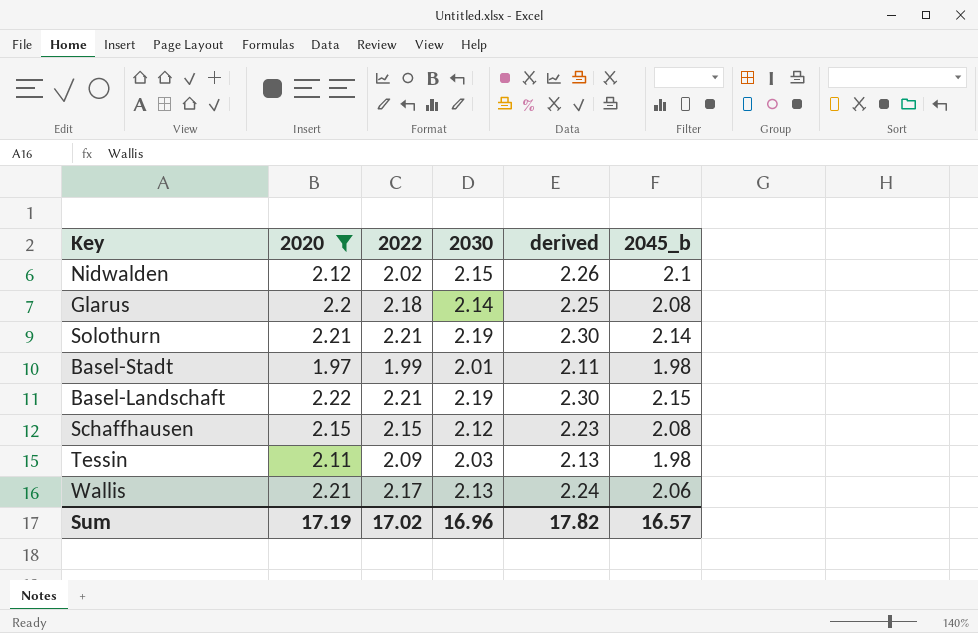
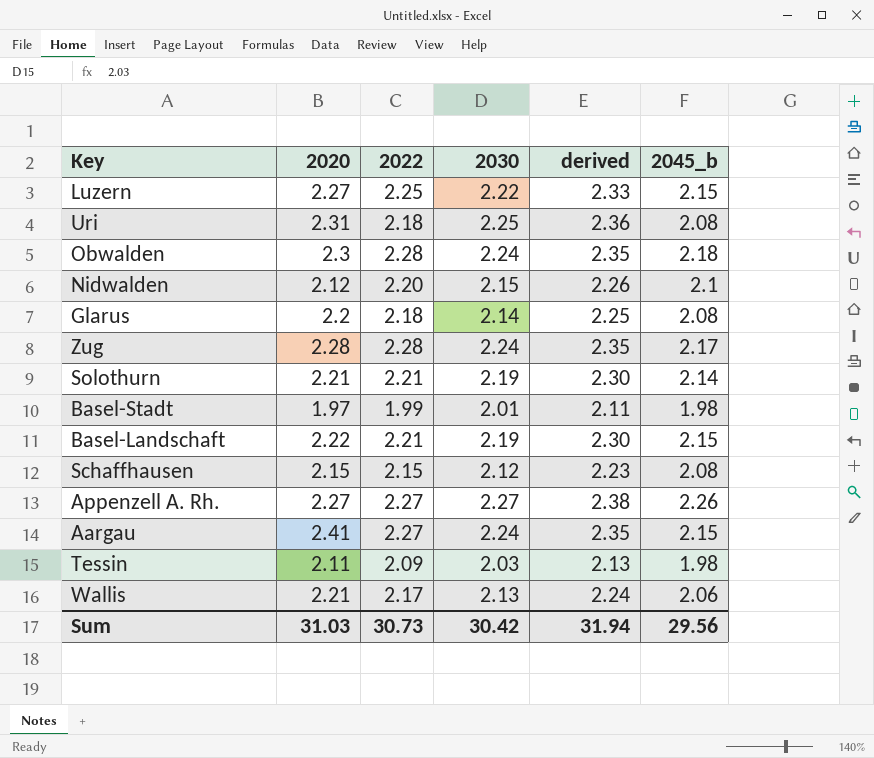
filter: 2020 <= 2.22 -> none
Nidwalden | 2022: 2.02 -> 2.20
Sum | 2020: 17.19 -> 31.03
Sum | 2022: 17.02 -> 30.73
Sum | 2030: 16.96 -> 30.42
Sum | derived: 17.82 -> 31.94
Sum | 2045_b: 16.57 -> 29.56

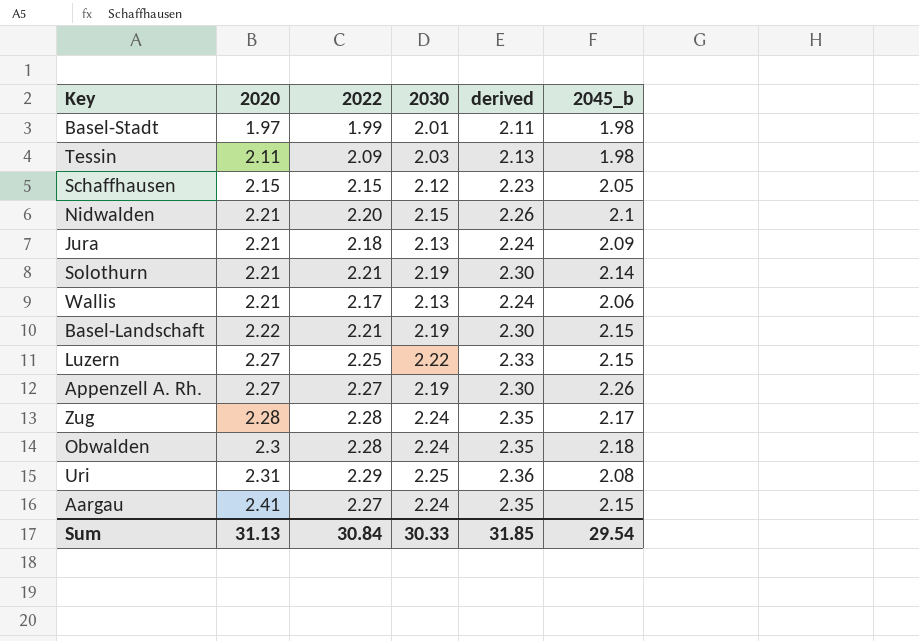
row order: none -> 2020 ascending
row Glarus: 2.2 | 2.18 | 2.14 | 2.25 | 2.08 -> none
Schaffhausen | 2045_b: 2.08 -> 2.05
Nidwalden | 2020: 2.12 -> 2.21
row Jura: none -> 2.21 | 2.18 | 2.13 | 2.24 | 2.09
Appenzell A. Rh. | 2030: 2.27 -> 2.19
Appenzell A. Rh. | derived: 2.38 -> 2.30
Uri | 2022: 2.18 -> 2.29
Sum | 2020: 31.03 -> 31.13
Sum | 2022: 30.73 -> 30.84
Sum | 2030: 30.42 -> 30.33
Sum | derived: 31.94 -> 31.85
Sum | 2045_b: 29.56 -> 29.54

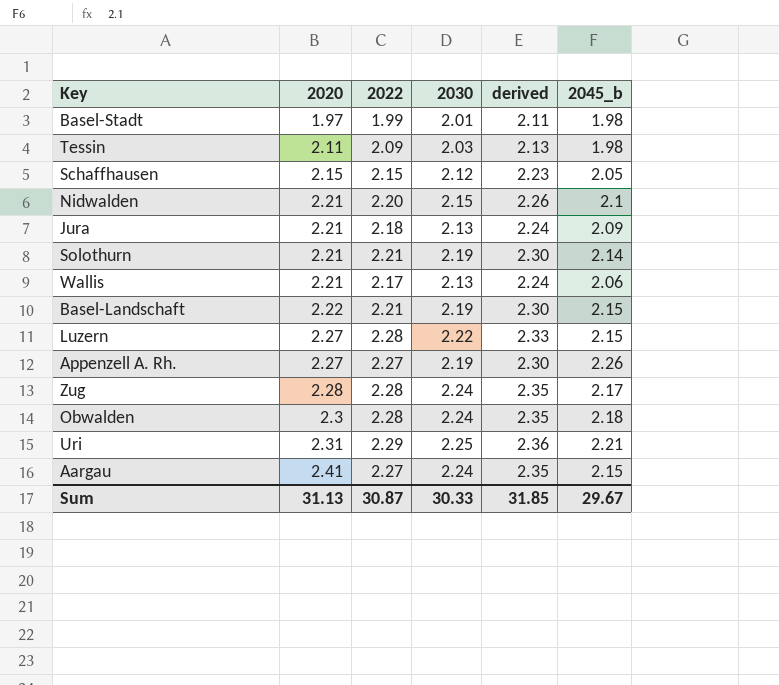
Luzern | 2022: 2.25 -> 2.28
Uri | 2045_b: 2.08 -> 2.21
Sum | 2022: 30.84 -> 30.87
Sum | 2045_b: 29.54 -> 29.67

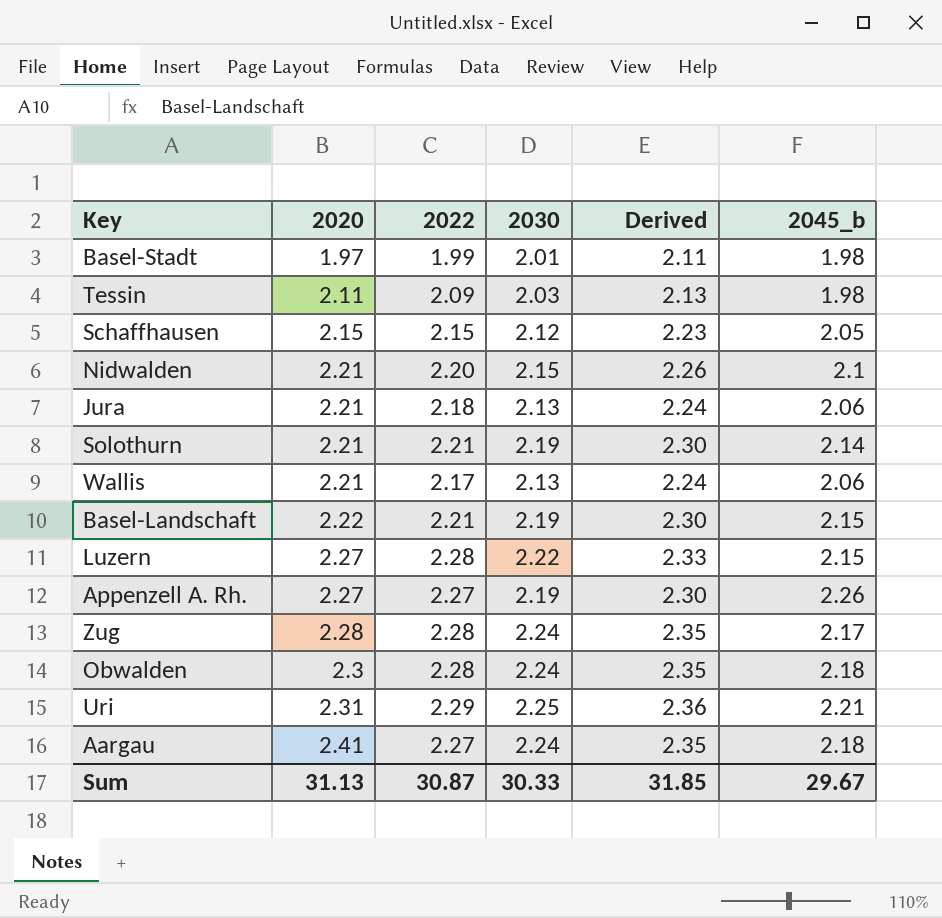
column name: derived -> Derived
Jura | 2045_b: 2.09 -> 2.06
Aargau | 2045_b: 2.15 -> 2.18

